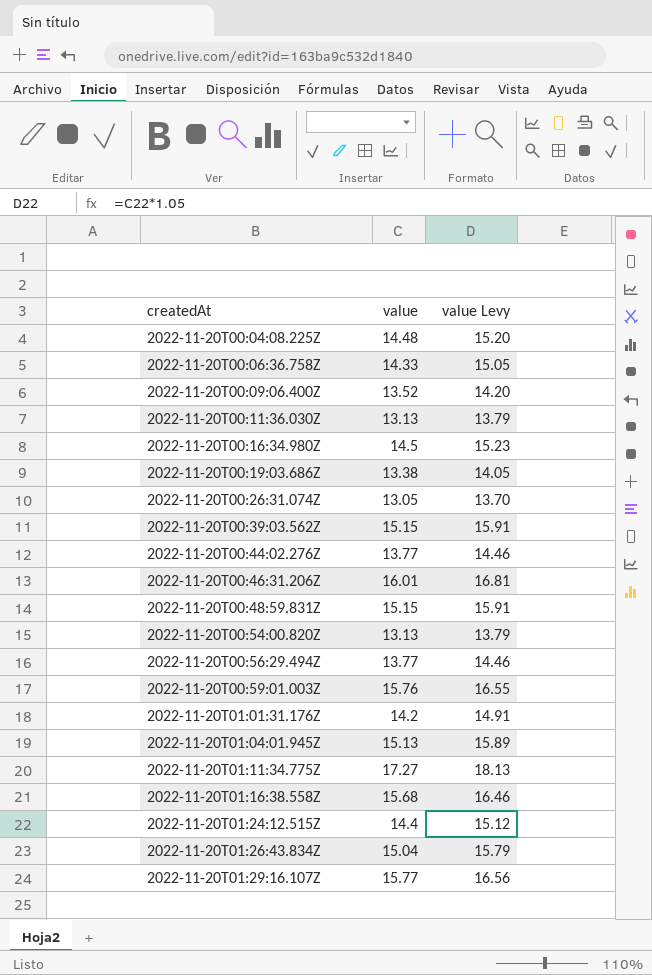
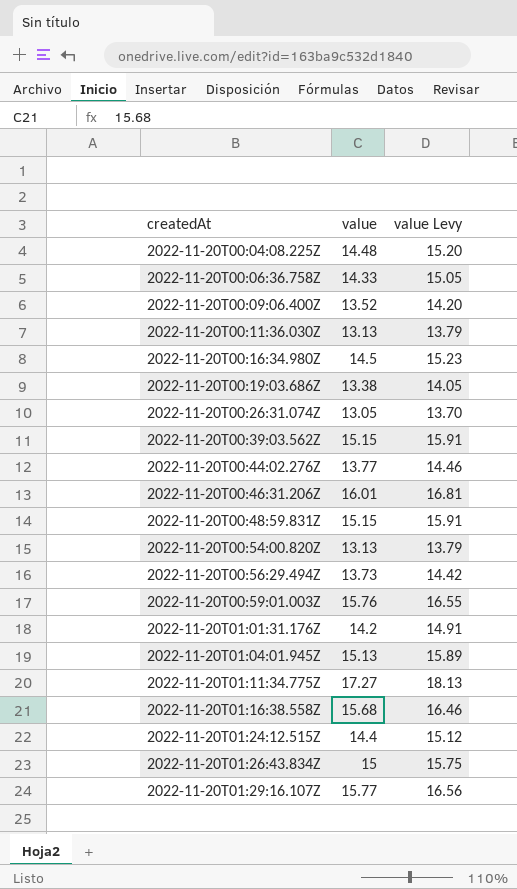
2022-11-20T00:56:29.494Z | value: 13.77 -> 13.73
2022-11-20T00:56:29.494Z | value Levy: 14.46 -> 14.42
2022-11-20T01:26:43.834Z | value: 15.04 -> 15
2022-11-20T01:26:43.834Z | value Levy: 15.79 -> 15.75

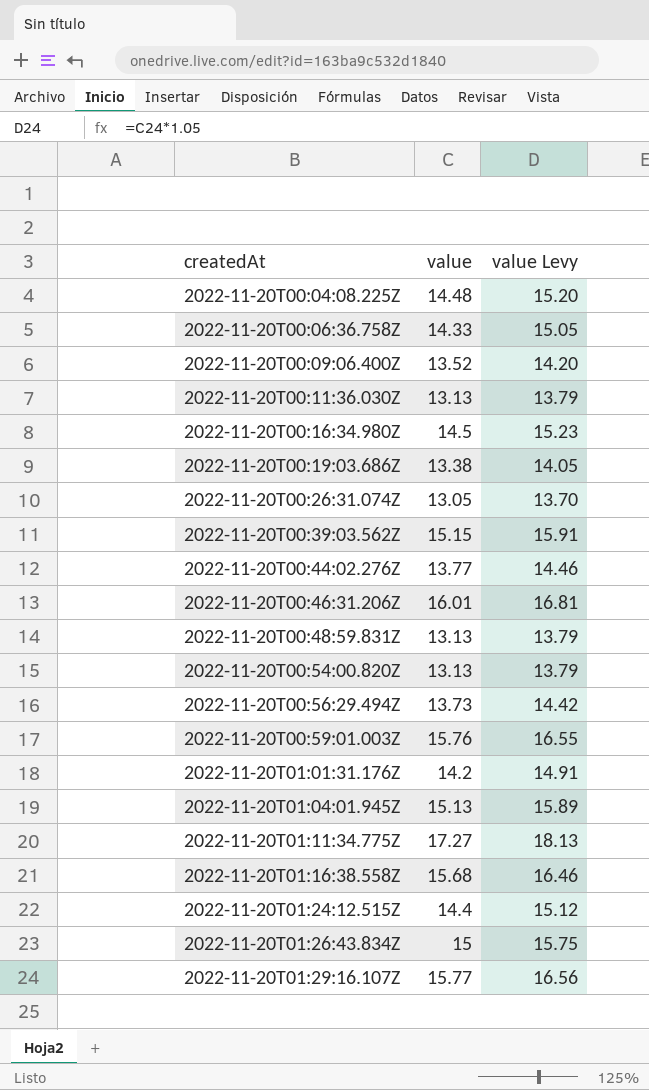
2022-11-20T00:48:59.831Z | value: 15.15 -> 13.13
2022-11-20T00:48:59.831Z | value Levy: 15.91 -> 13.79

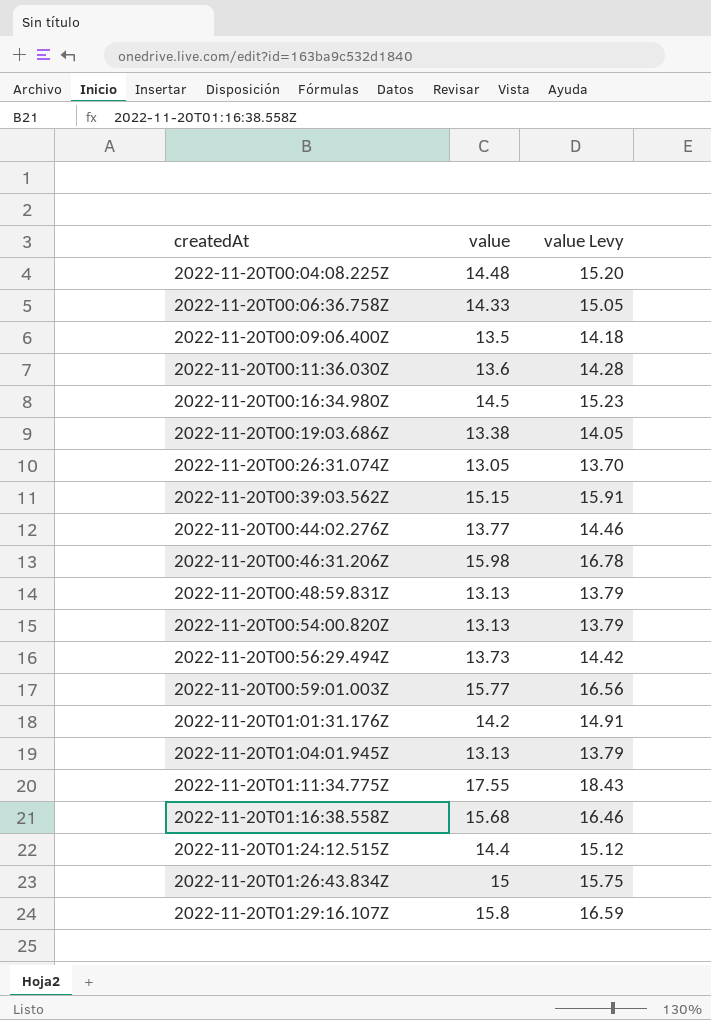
2022-11-20T00:09:06.400Z | value: 13.52 -> 13.5
2022-11-20T00:09:06.400Z | value Levy: 14.20 -> 14.18
2022-11-20T00:11:36.030Z | value: 13.13 -> 13.6
2022-11-20T00:11:36.030Z | value Levy: 13.79 -> 14.28
2022-11-20T00:46:31.206Z | value: 16.01 -> 15.98
2022-11-20T00:46:31.206Z | value Levy: 16.81 -> 16.78
2022-11-20T00:59:01.003Z | value: 15.76 -> 15.77
2022-11-20T00:59:01.003Z | value Levy: 16.55 -> 16.56
2022-11-20T01:04:01.945Z | value: 15.13 -> 13.13
2022-11-20T01:04:01.945Z | value Levy: 15.89 -> 13.79
2022-11-20T01:11:34.775Z | value: 17.27 -> 17.55
2022-11-20T01:11:34.775Z | value Levy: 18.13 -> 18.43
2022-11-20T01:29:16.107Z | value: 15.77 -> 15.8
2022-11-20T01:29:16.107Z | value Levy: 16.56 -> 16.59

